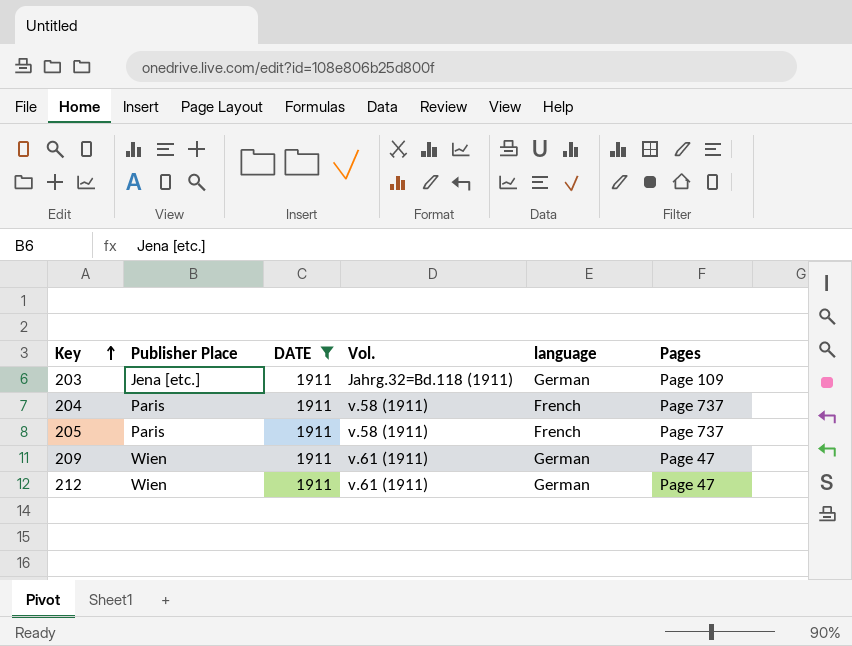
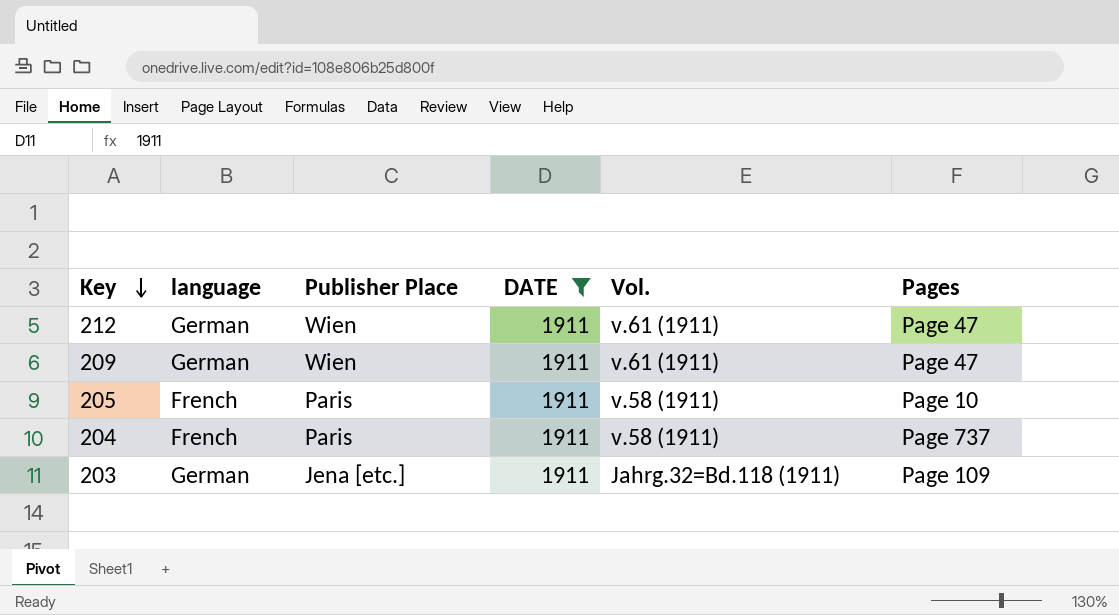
row order: Key ascending -> Key descending
column language | position: 5 -> 2
205 | Pages: Page 737 -> Page 10

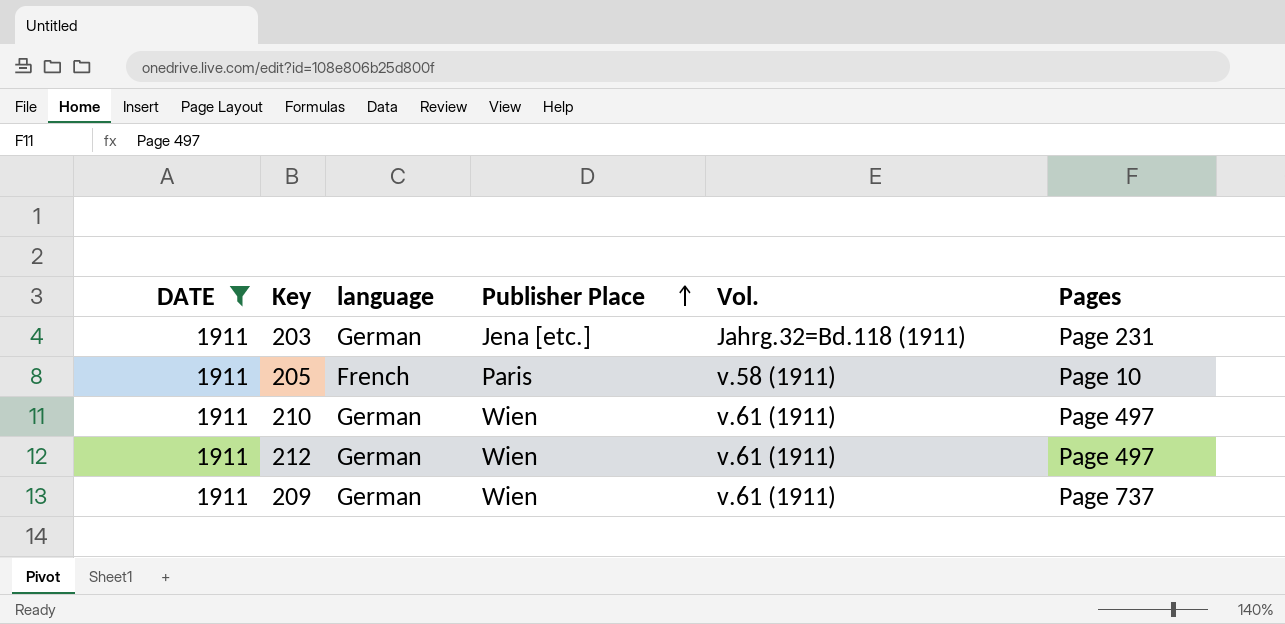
row order: Key descending -> Publisher Place ascending
column DATE | position: 4 -> 1
row 204: French | Paris | 1911 | v.58 (1911) | Page 737 -> none
203 | Pages: Page 109 -> Page 231
row 210: none -> 1911 | German | Wien | v.61 (1911) | Page 497
212 | Pages: Page 47 -> Page 497
209 | Pages: Page 47 -> Page 737

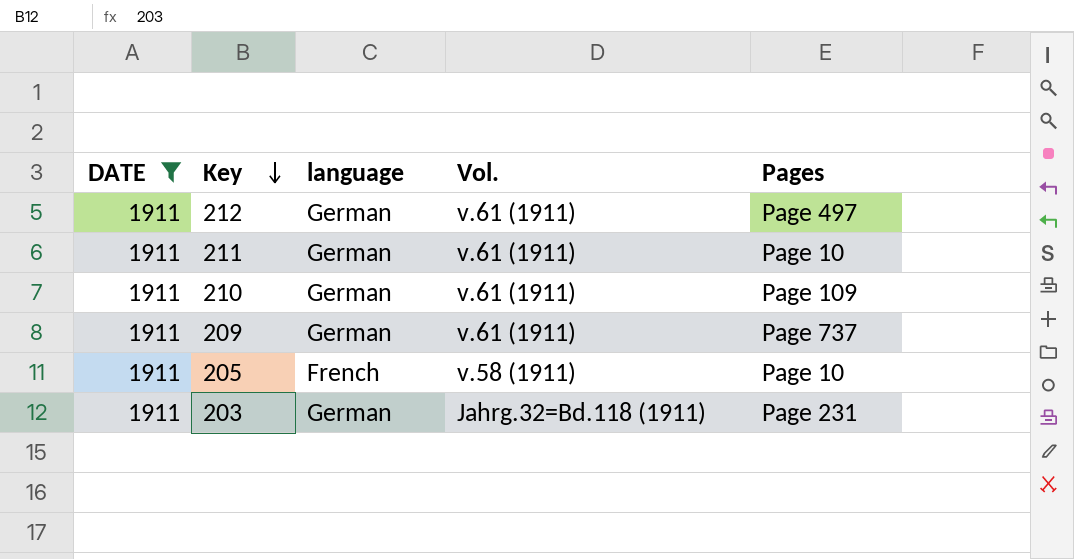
row order: Publisher Place ascending -> Key descending
column Publisher Place | position: 4 -> none
row 211: none -> 1911 | German | v.61 (1911) | Page 10
210 | Pages: Page 497 -> Page 109

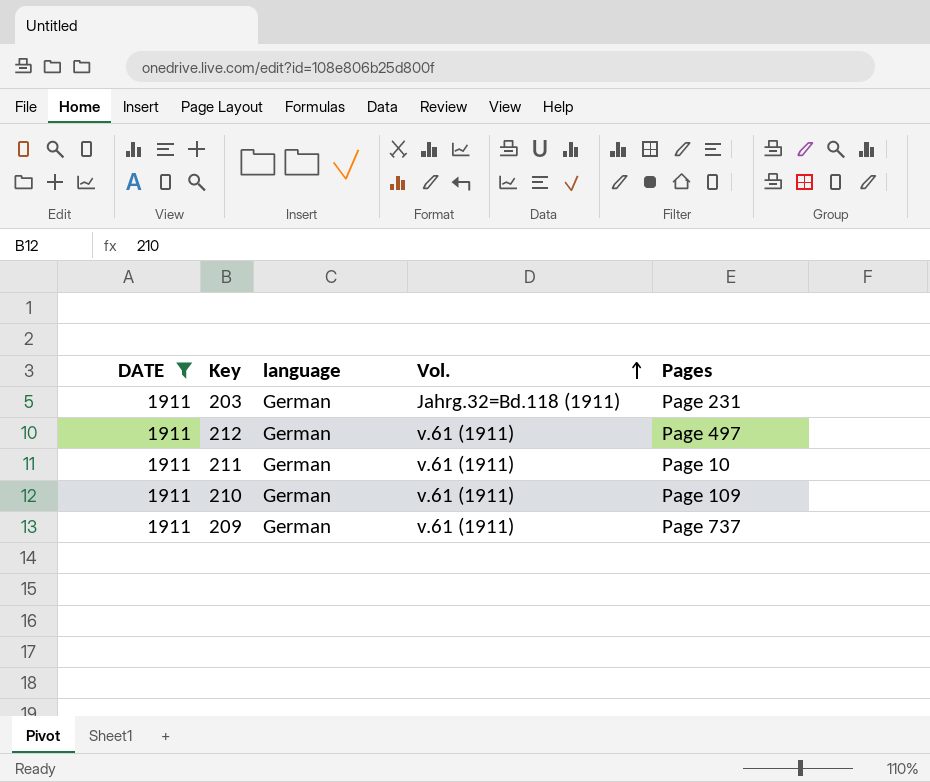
row order: Key descending -> Vol. ascending
row 205: 1911 | French | v.58 (1911) | Page 10 -> none

